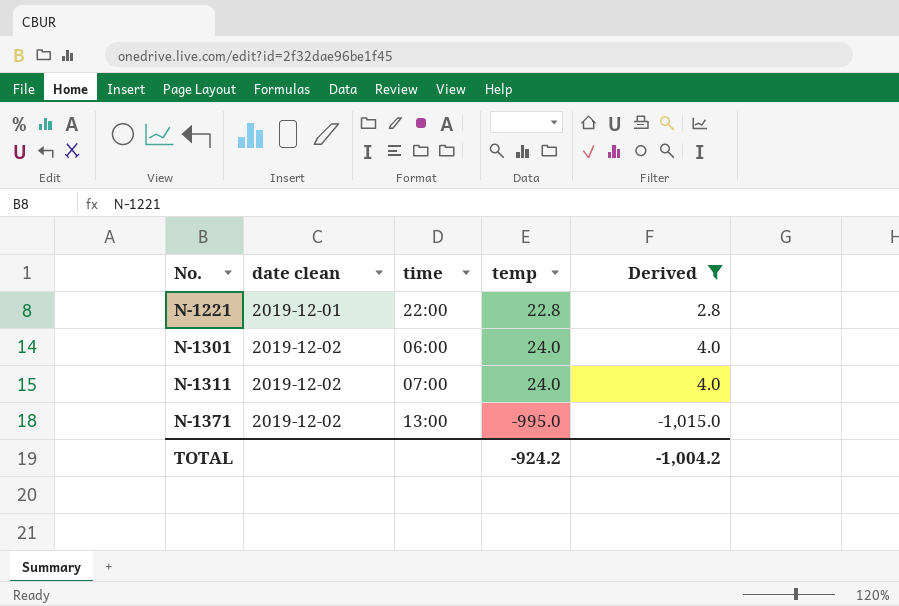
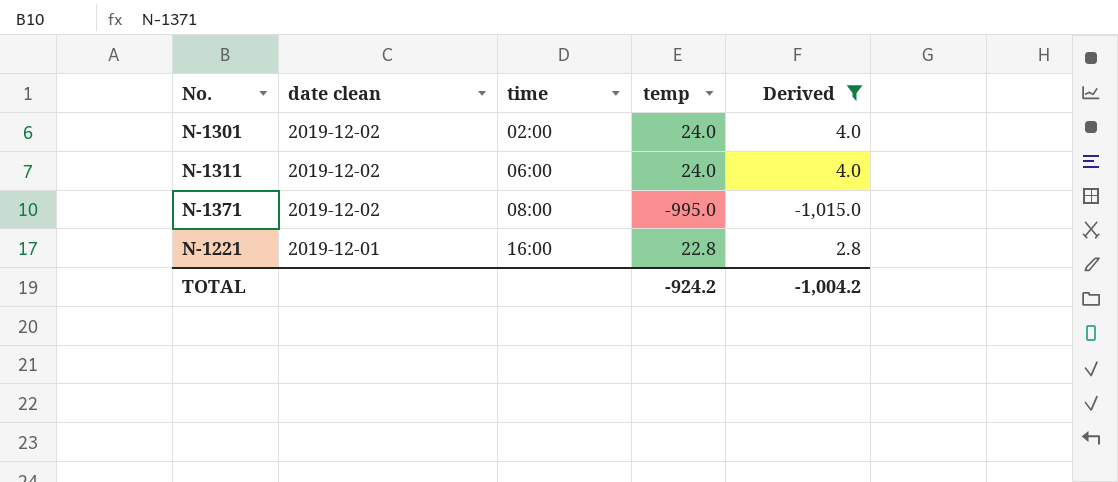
row order: No. ascending -> date clean descending
N-1301 | time: 06:00 -> 02:00
N-1311 | time: 07:00 -> 06:00
N-1371 | time: 13:00 -> 08:00
N-1221 | time: 22:00 -> 16:00

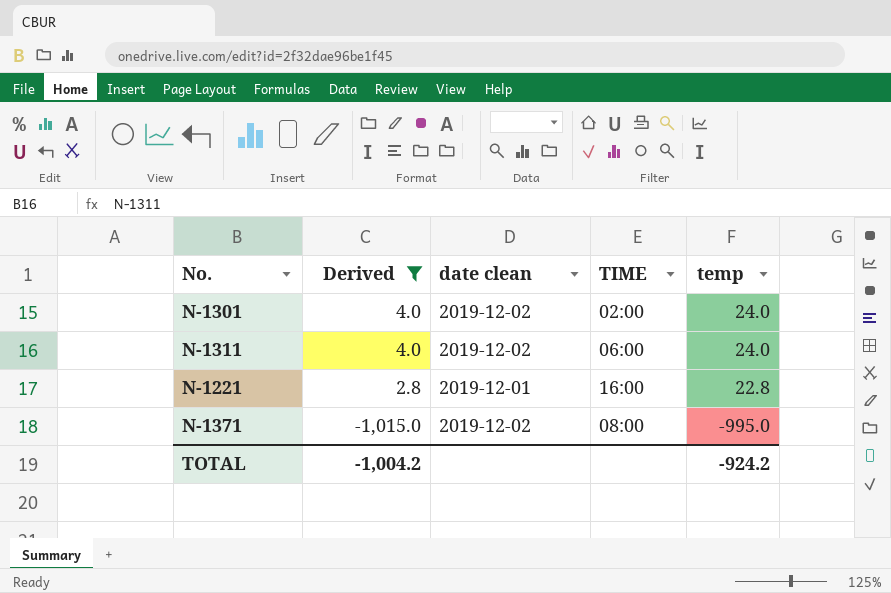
row order: date clean descending -> Derived descending
column Derived | position: 5 -> 2
column name: time -> TIME

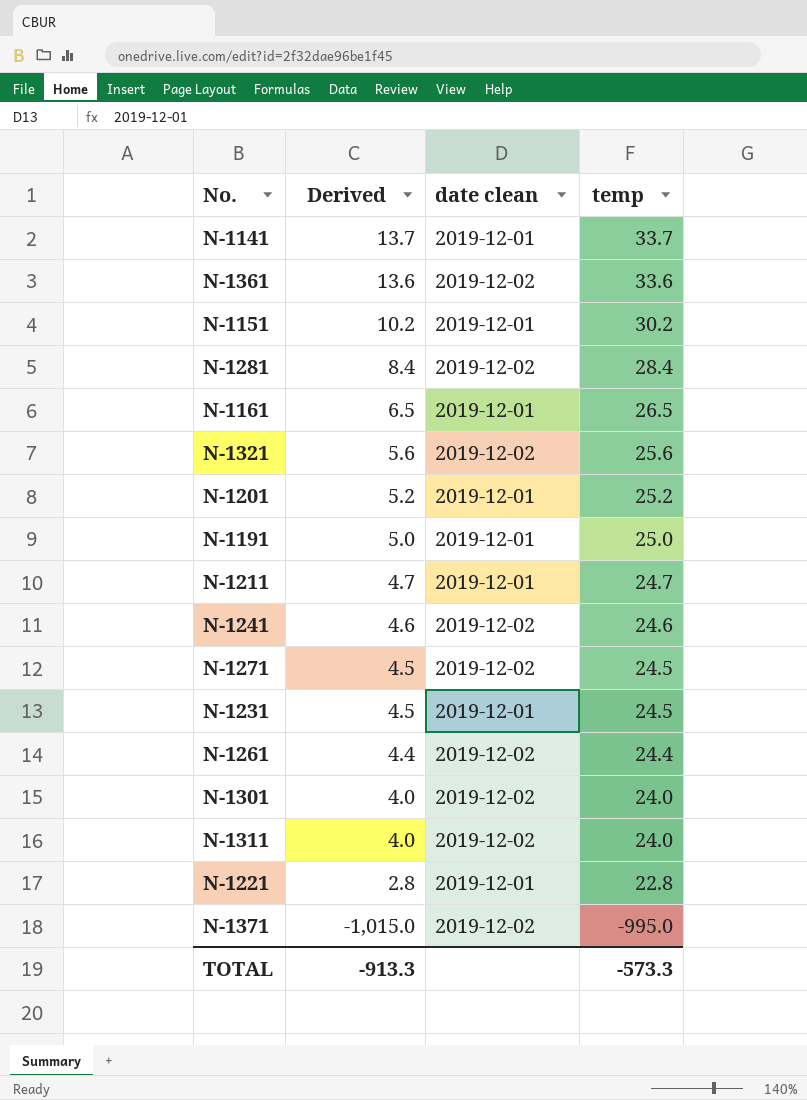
filter: Derived <= 4.0 -> none
column TIME | position: 4 -> none
TOTAL | Derived: -1,004.2 -> -913.3
TOTAL | temp: -924.2 -> -573.3

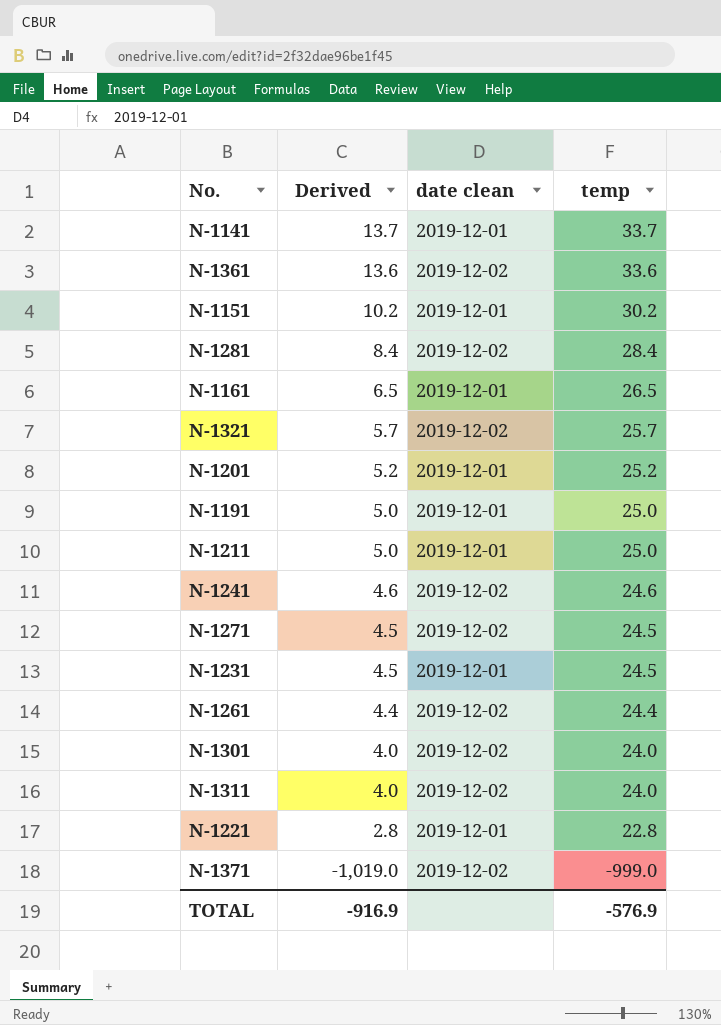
N-1321 | Derived: 5.6 -> 5.7
N-1321 | temp: 25.6 -> 25.7
N-1211 | Derived: 4.7 -> 5.0
N-1211 | temp: 24.7 -> 25.0
N-1371 | Derived: -1,015.0 -> -1,019.0
N-1371 | temp: -995.0 -> -999.0
TOTAL | Derived: -913.3 -> -916.9
TOTAL | temp: -573.3 -> -576.9

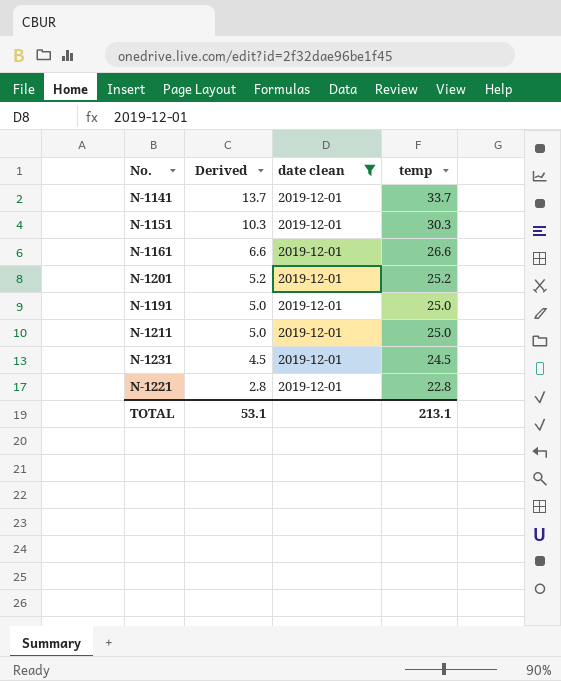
filter: none -> date clean = 2019-12-01
N-1151 | Derived: 10.2 -> 10.3
N-1151 | temp: 30.2 -> 30.3
N-1161 | Derived: 6.5 -> 6.6
N-1161 | temp: 26.5 -> 26.6
TOTAL | Derived: -916.9 -> 53.1
TOTAL | temp: -576.9 -> 213.1

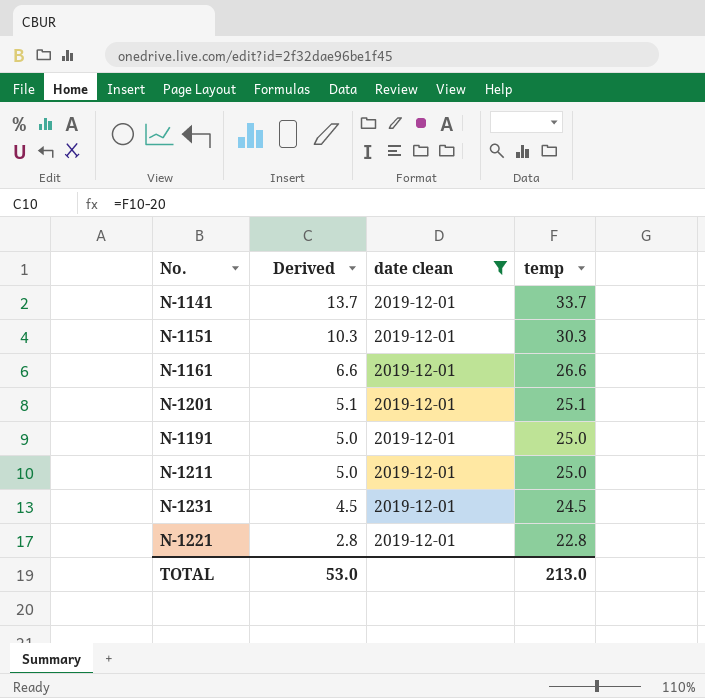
N-1201 | Derived: 5.2 -> 5.1
N-1201 | temp: 25.2 -> 25.1
TOTAL | Derived: 53.1 -> 53.0
TOTAL | temp: 213.1 -> 213.0

